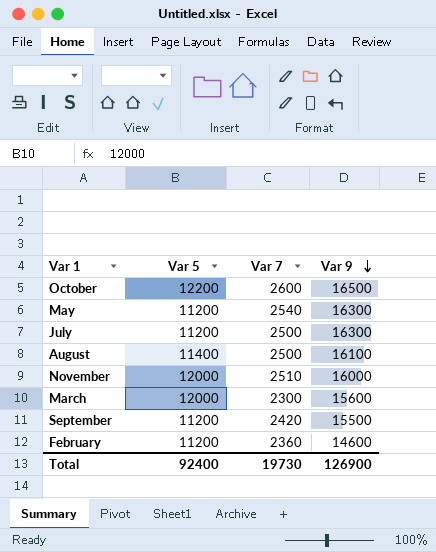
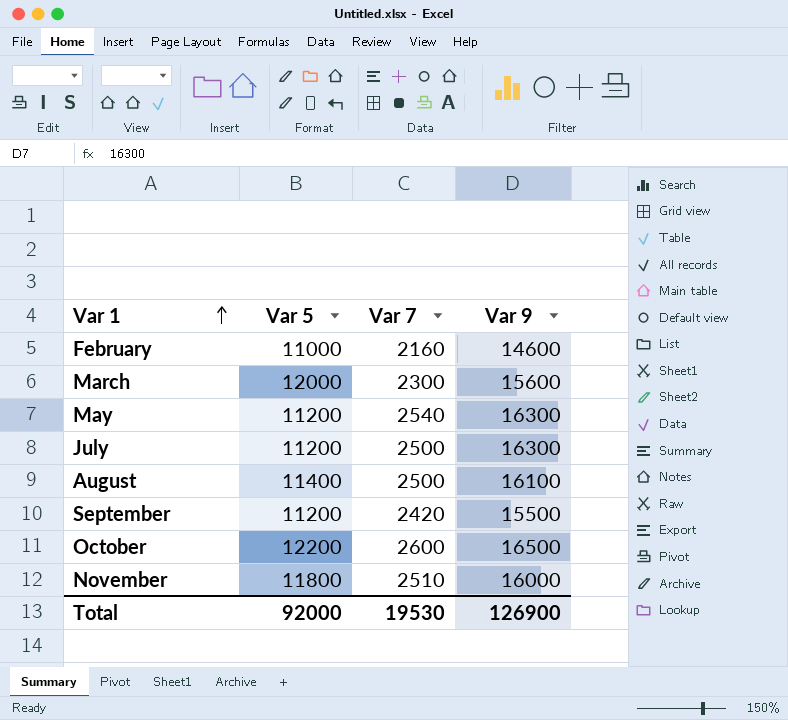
row order: Var 9 descending -> Var 1 ascending
February | Var 5: 11200 -> 11000
February | Var 7: 2360 -> 2160
November | Var 5: 12000 -> 11800
Total | Var 5: 92400 -> 92000
Total | Var 7: 19730 -> 19530

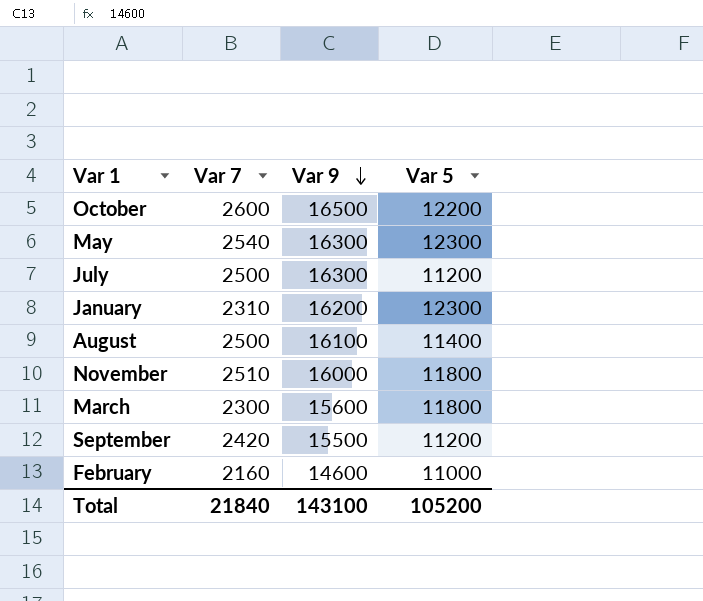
row order: Var 1 ascending -> Var 9 descending
column Var 5 | position: 2 -> 4
May | Var 5: 11200 -> 12300
row January: none -> 2310 | 16200 | 12300
March | Var 5: 12000 -> 11800
Total | Var 7: 19530 -> 21840
Total | Var 9: 126900 -> 143100
Total | Var 5: 92000 -> 105200

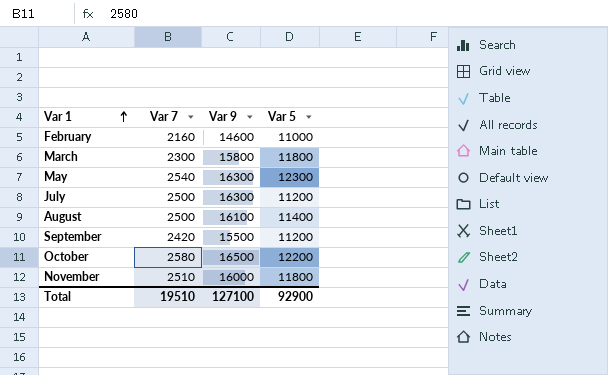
row order: Var 9 descending -> Var 1 ascending
row January: 2310 | 16200 | 12300 -> none
March | Var 9: 15600 -> 15800
October | Var 7: 2600 -> 2580
Total | Var 7: 21840 -> 19510
Total | Var 9: 143100 -> 127100
Total | Var 5: 105200 -> 92900

